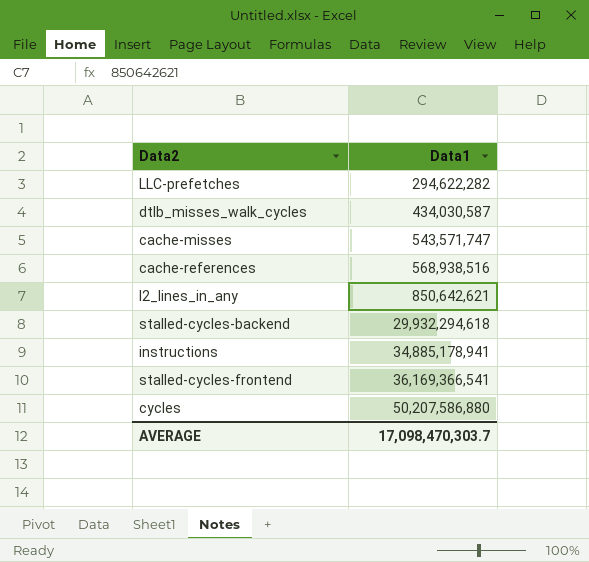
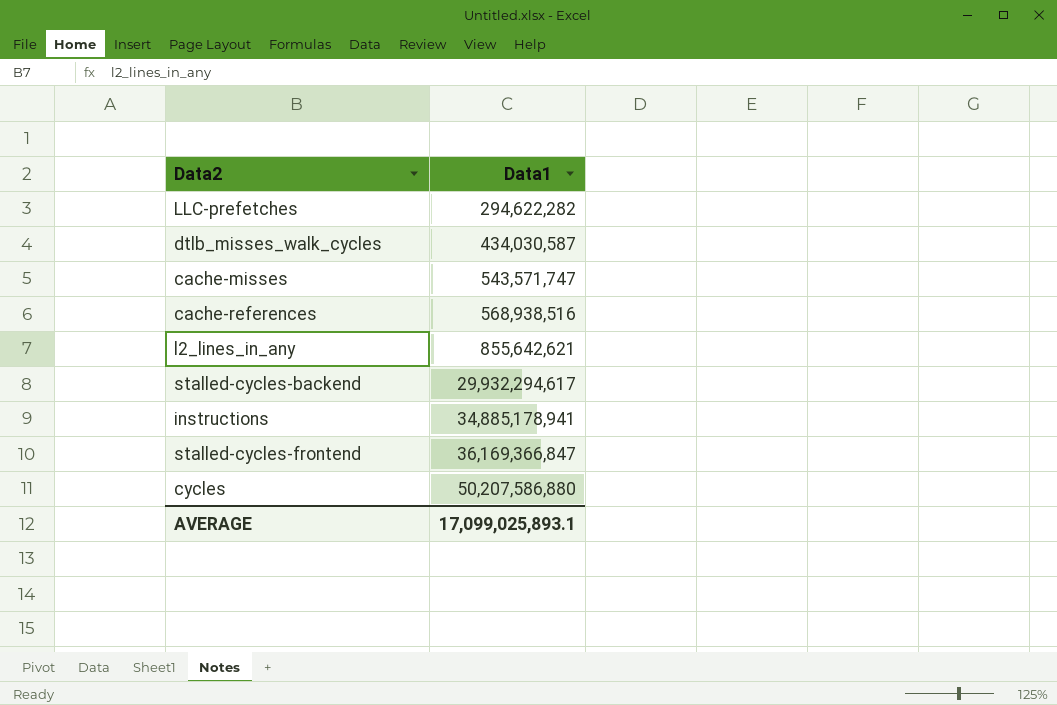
l2_lines_in_any | Data1: 850,642,621 -> 855,642,621
stalled-cycles-backend | Data1: 29,932,294,618 -> 29,932,294,617
stalled-cycles-frontend | Data1: 36,169,366,541 -> 36,169,366,847
AVERAGE | Data1: 17,098,470,303.7 -> 17,099,025,893.1

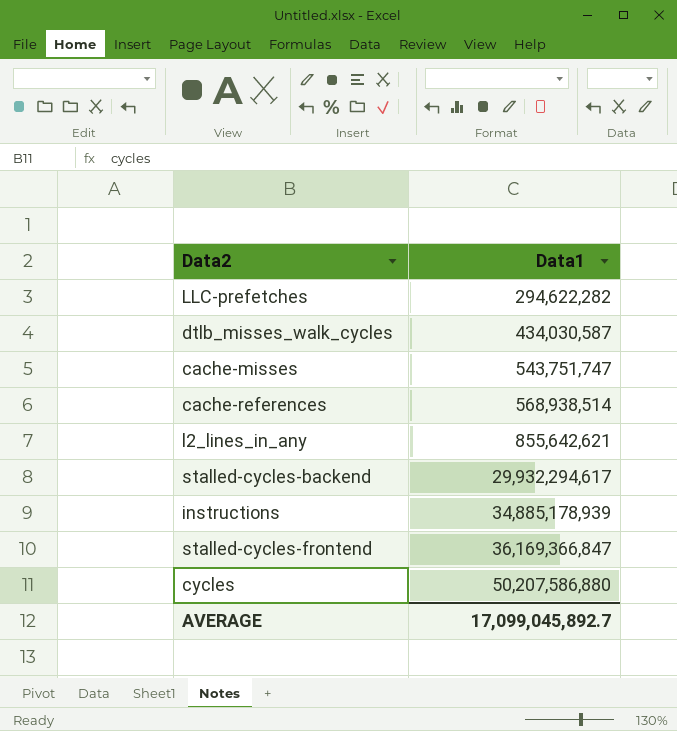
cache-misses | Data1: 543,571,747 -> 543,751,747
cache-references | Data1: 568,938,516 -> 568,938,514
instructions | Data1: 34,885,178,941 -> 34,885,178,939
AVERAGE | Data1: 17,099,025,893.1 -> 17,099,045,892.7

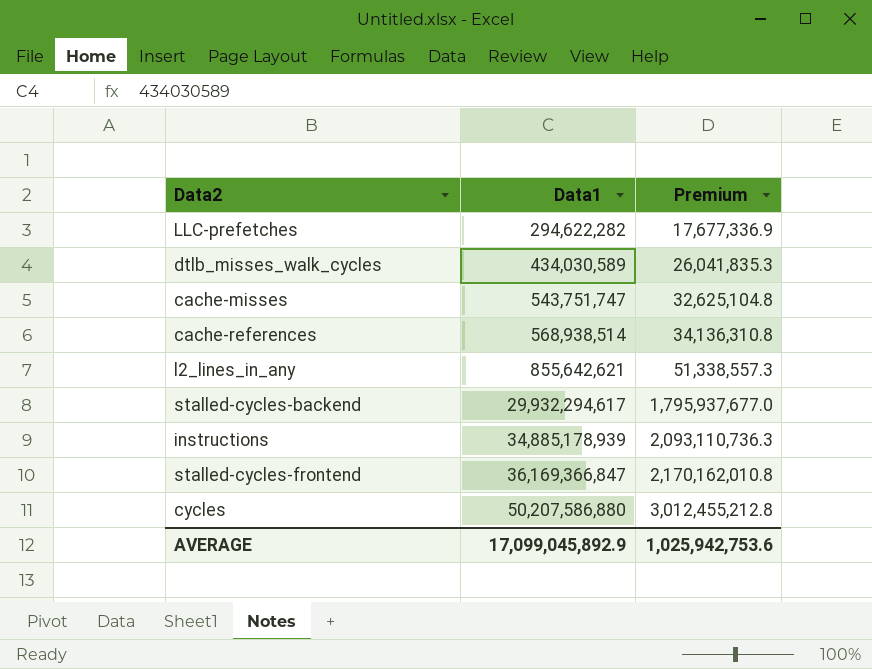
column Premium | formula: none -> [Data1] * 0.06
dtlb_misses_walk_cycles | Data1: 434,030,587 -> 434,030,589
AVERAGE | Data1: 17,099,045,892.7 -> 17,099,045,892.9

